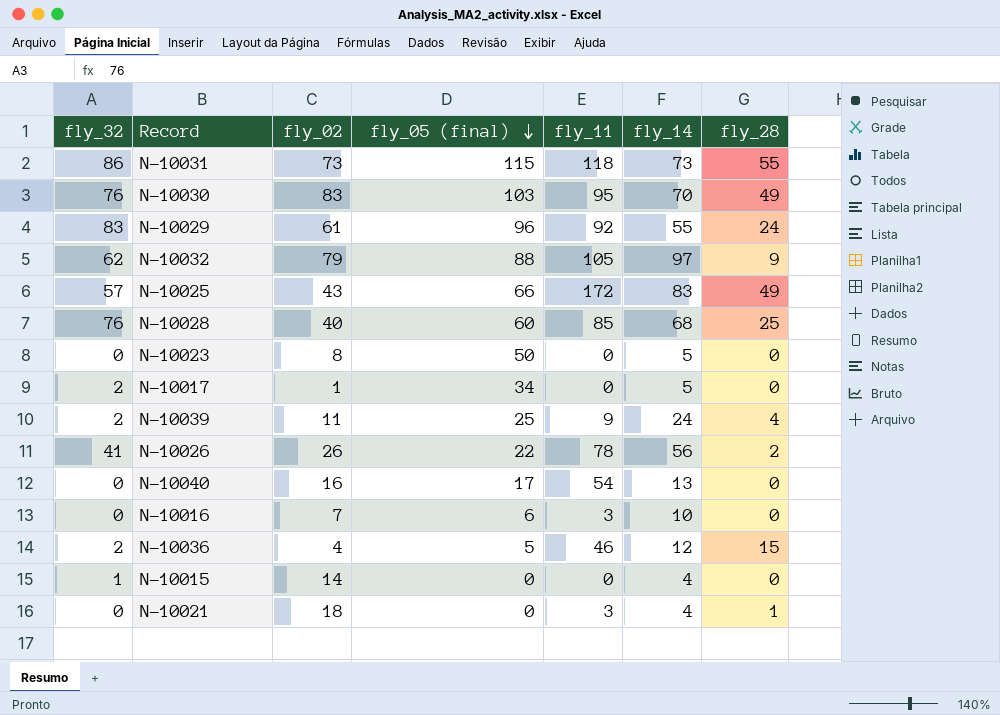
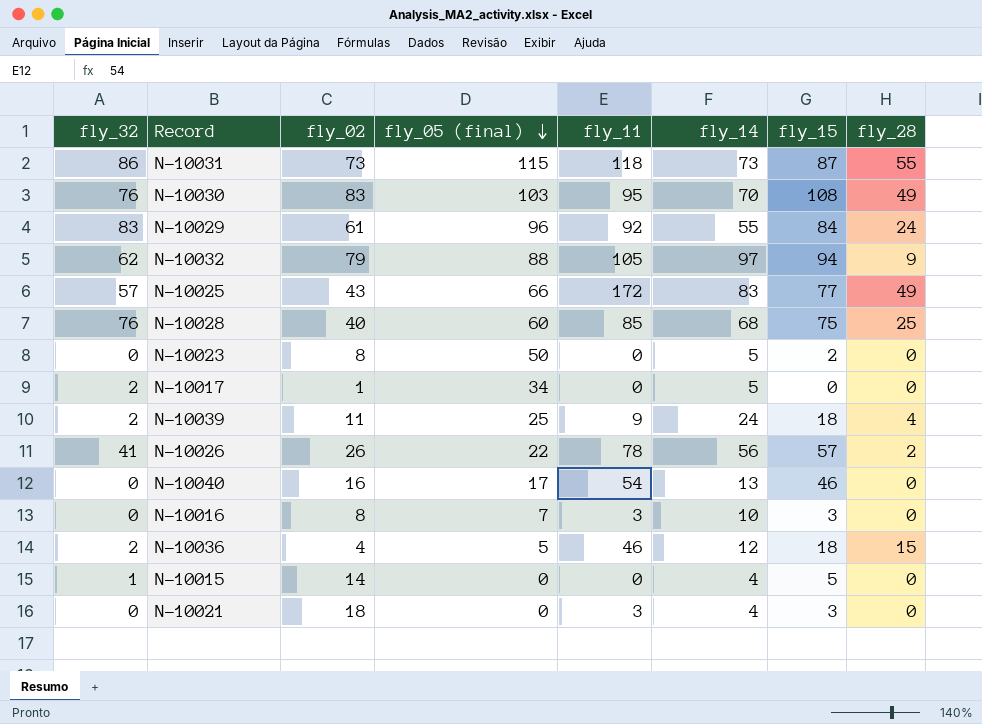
column fly_15 | position: none -> 7
N-10016 | fly_02: 7 -> 8
N-10016 | fly_05 (final): 6 -> 7
N-10021 | fly_28: 1 -> 0

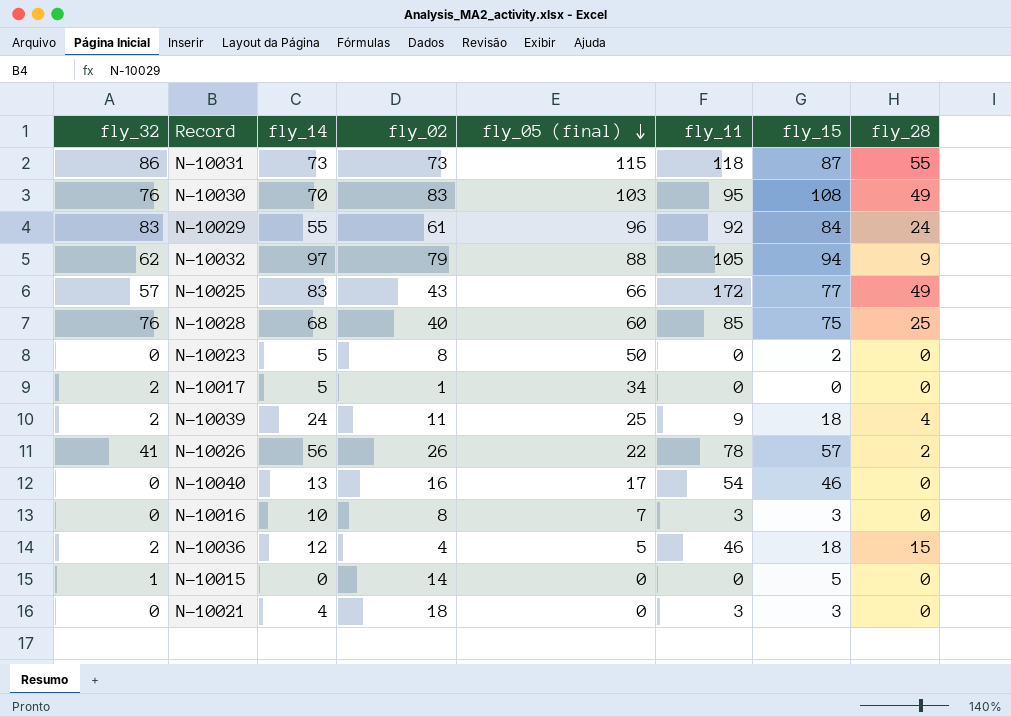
column fly_14 | position: 6 -> 3
N-10015 | fly_14: 4 -> 0

